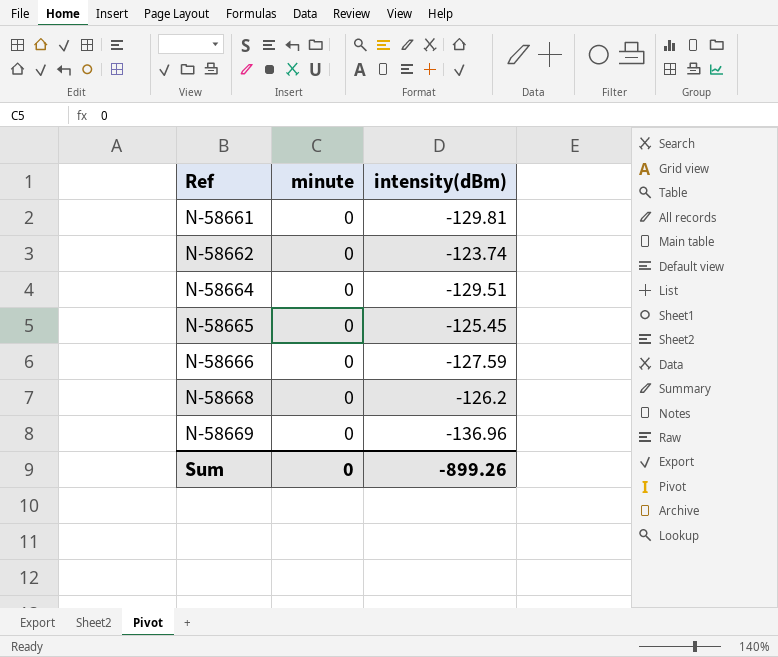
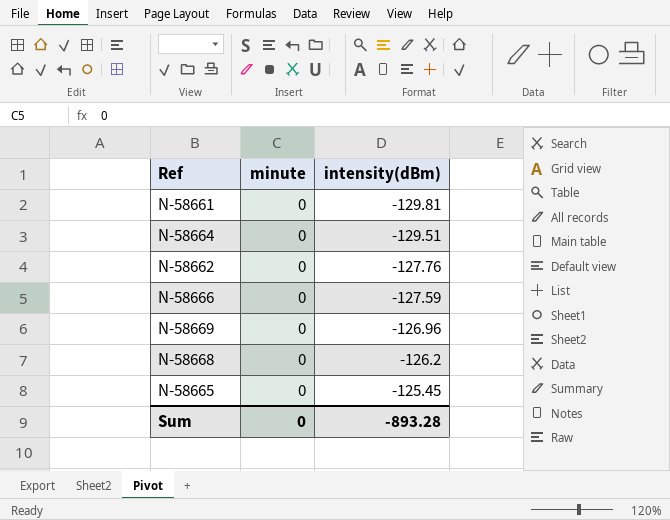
row order: Ref ascending -> intensity(dBm) ascending
N-58662 | intensity(dBm): -123.74 -> -127.76
N-58669 | intensity(dBm): -136.96 -> -126.96
Sum | intensity(dBm): -899.26 -> -893.28

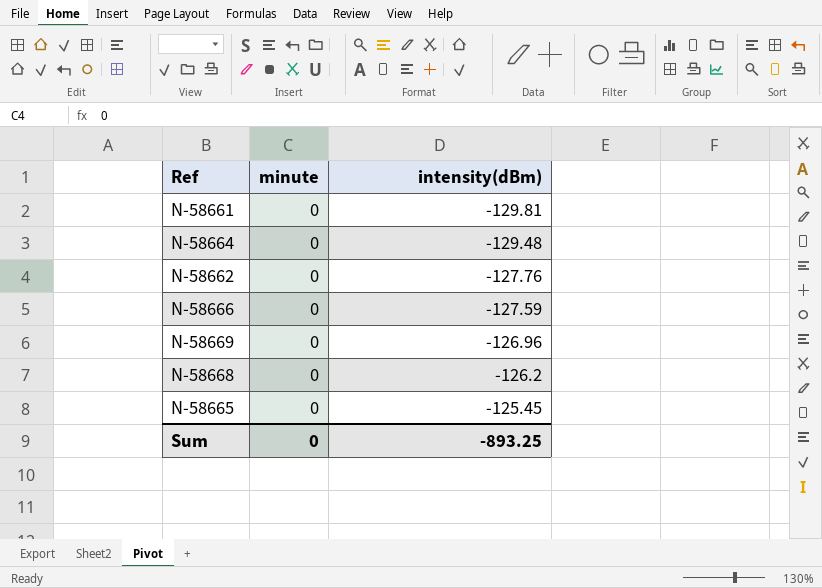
N-58664 | intensity(dBm): -129.51 -> -129.48
Sum | intensity(dBm): -893.28 -> -893.25

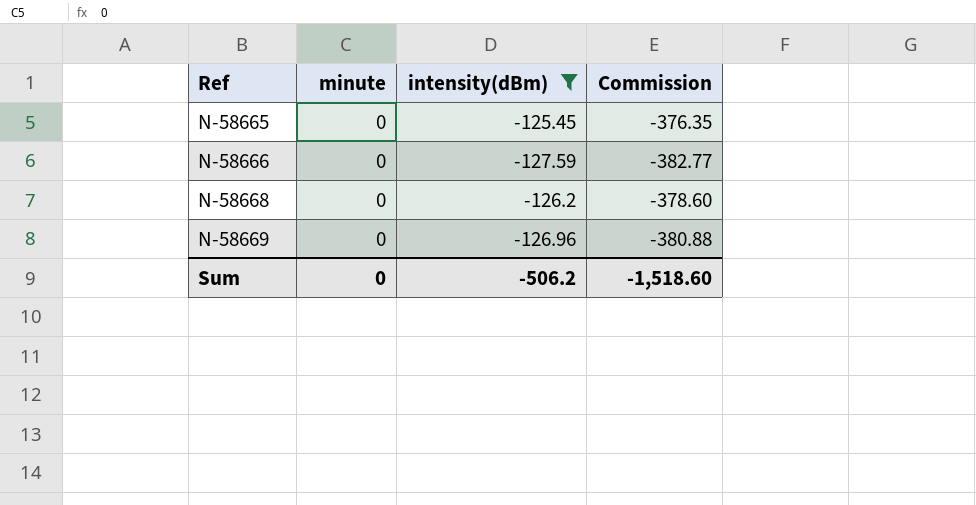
filter: none -> intensity(dBm) >= -127.59
row order: intensity(dBm) ascending -> Ref ascending
column Commission | formula: none -> [intensity(dBm)] * 3
Sum | intensity(dBm): -893.25 -> -506.2

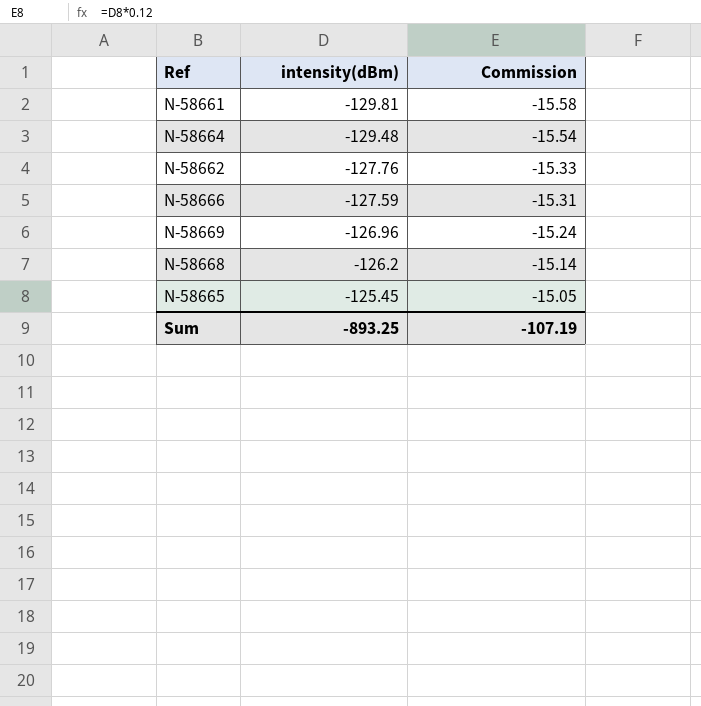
filter: intensity(dBm) >= -127.59 -> none
row order: Ref ascending -> intensity(dBm) ascending
column minute | position: 2 -> none
column Commission | formula: [intensity(dBm)] * 3 -> [intensity(dBm)] * 0.12
Sum | intensity(dBm): -506.2 -> -893.25
Sum | Commission: -1,518.60 -> -107.19

